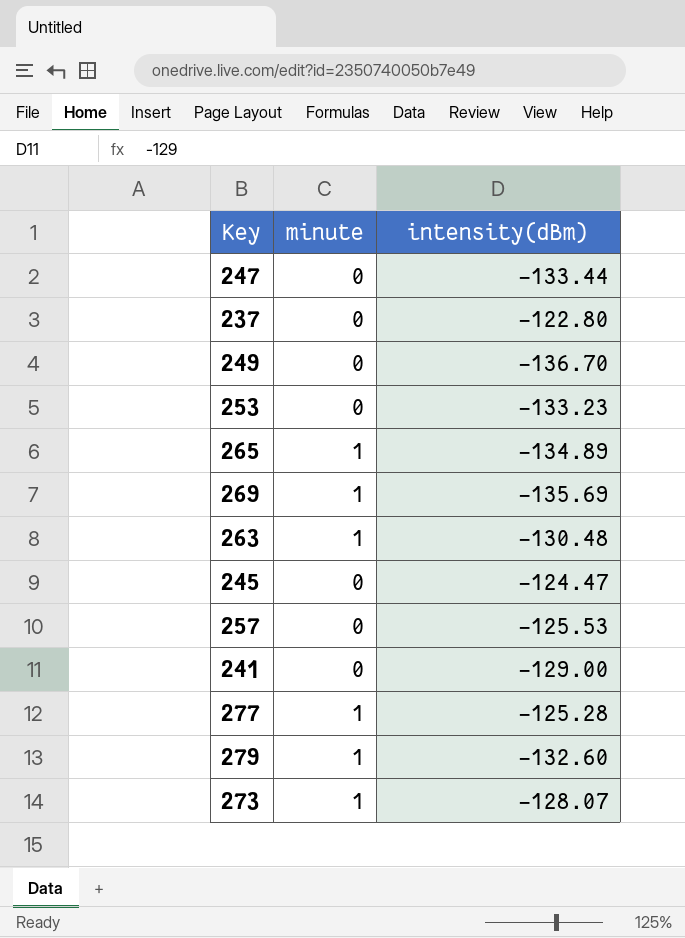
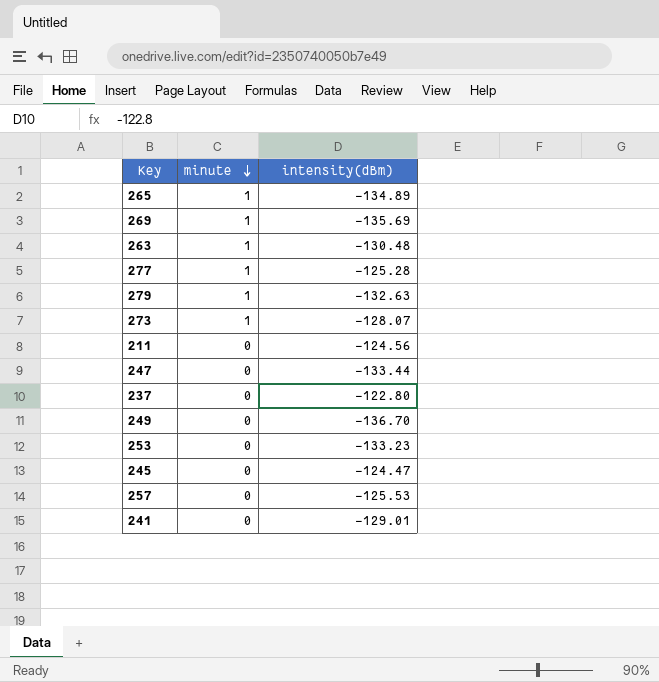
row order: none -> minute descending
279 | intensity(dBm): -132.60 -> -132.63
row 211: none -> 0 | -124.56
241 | intensity(dBm): -129.00 -> -129.01

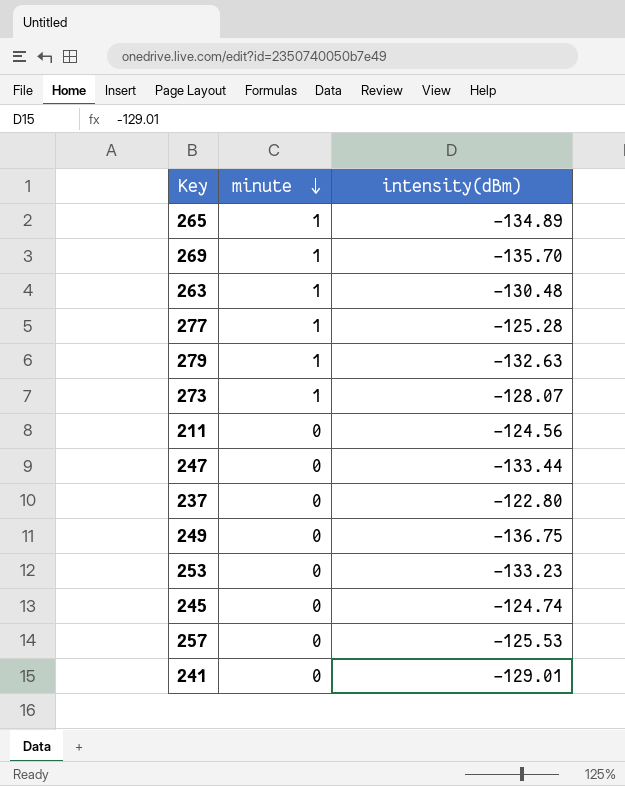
269 | intensity(dBm): -135.69 -> -135.70
249 | intensity(dBm): -136.70 -> -136.75
245 | intensity(dBm): -124.47 -> -124.74

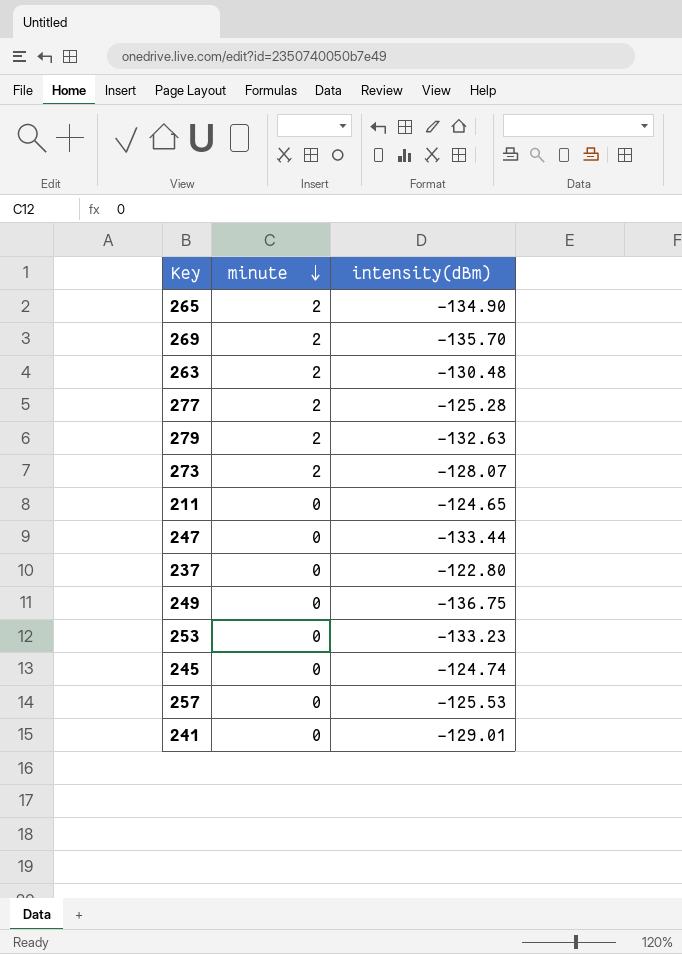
265 | minute: 1 -> 2
265 | intensity(dBm): -134.89 -> -134.90
269 | minute: 1 -> 2
263 | minute: 1 -> 2
277 | minute: 1 -> 2
279 | minute: 1 -> 2
273 | minute: 1 -> 2
211 | intensity(dBm): -124.56 -> -124.65

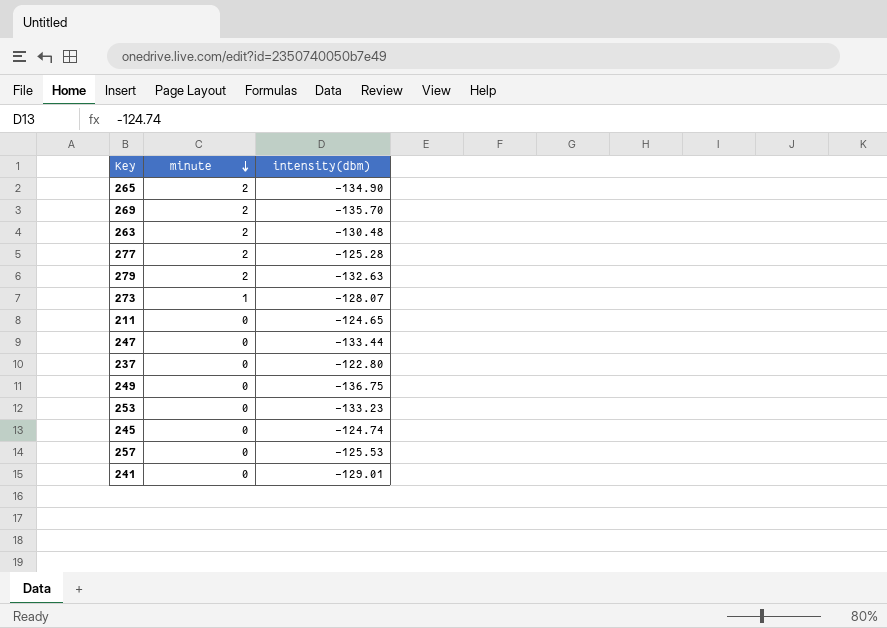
column name: intensity(dBm) -> intensity(dbm)
273 | minute: 2 -> 1

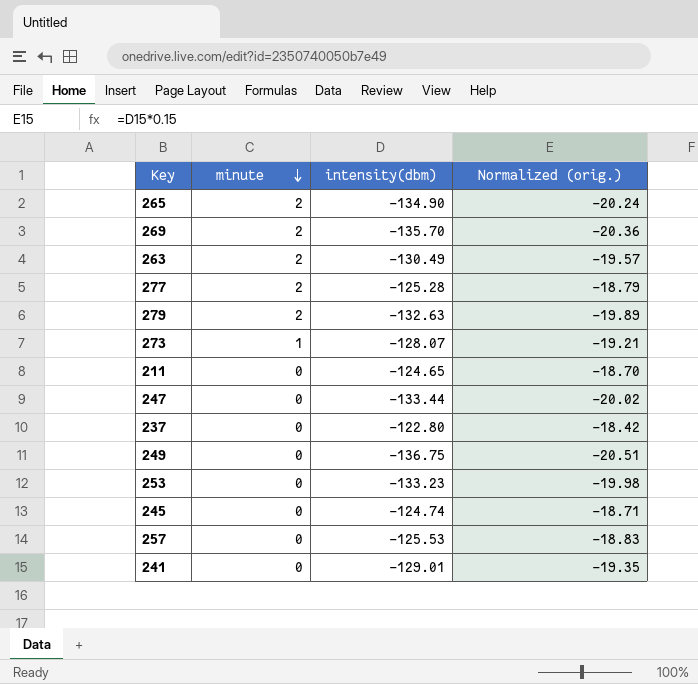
column Normalized (orig.) | formula: none -> [intensity(dbm)] * 0.15
263 | intensity(dbm): -130.48 -> -130.49

